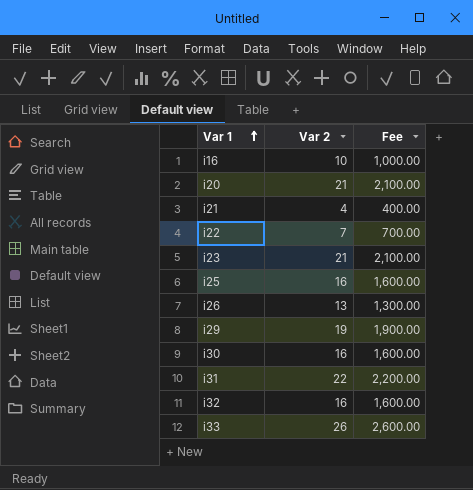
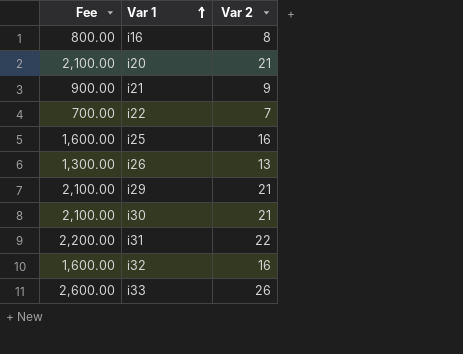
column Fee | position: 3 -> 1
row i23: 21 | 2,100.00 -> none
i16 | Fee: 1,000.00 -> 800.00
i16 | Var 2: 10 -> 8
i21 | Fee: 400.00 -> 900.00
i21 | Var 2: 4 -> 9
i29 | Fee: 1,900.00 -> 2,100.00
i29 | Var 2: 19 -> 21
i30 | Fee: 1,600.00 -> 2,100.00
i30 | Var 2: 16 -> 21

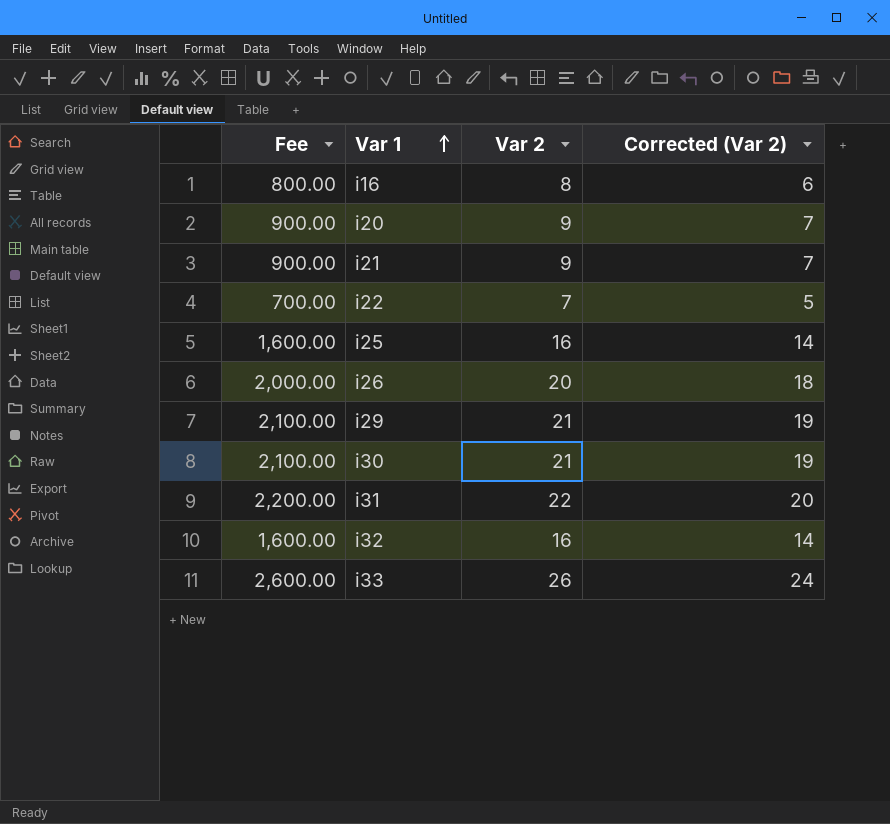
column Corrected (Var 2) | formula: none -> [Var 2] - 2
i20 | Fee: 2,100.00 -> 900.00
i20 | Var 2: 21 -> 9
i26 | Fee: 1,300.00 -> 2,000.00
i26 | Var 2: 13 -> 20

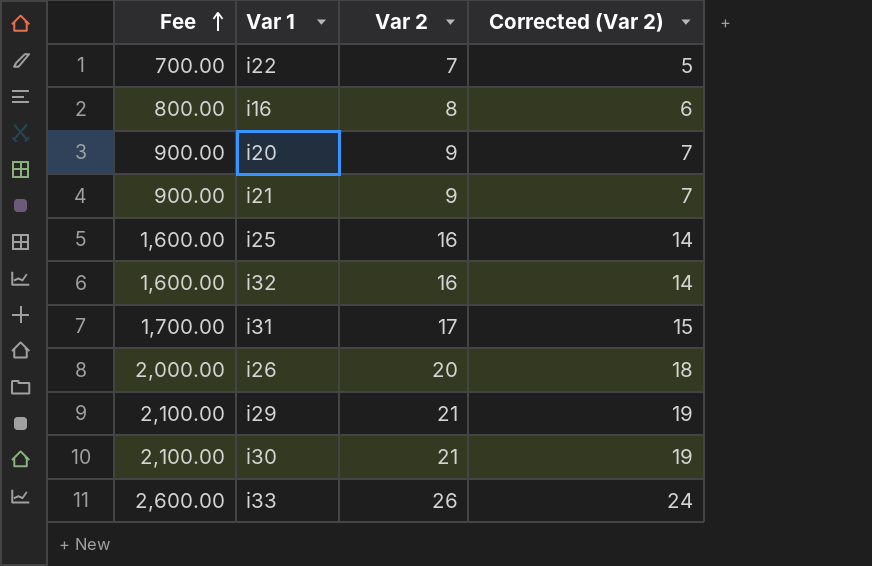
row order: Var 1 ascending -> Fee ascending
i31 | Fee: 2,200.00 -> 1,700.00
i31 | Var 2: 22 -> 17
i31 | Corrected (Var 2): 20 -> 15

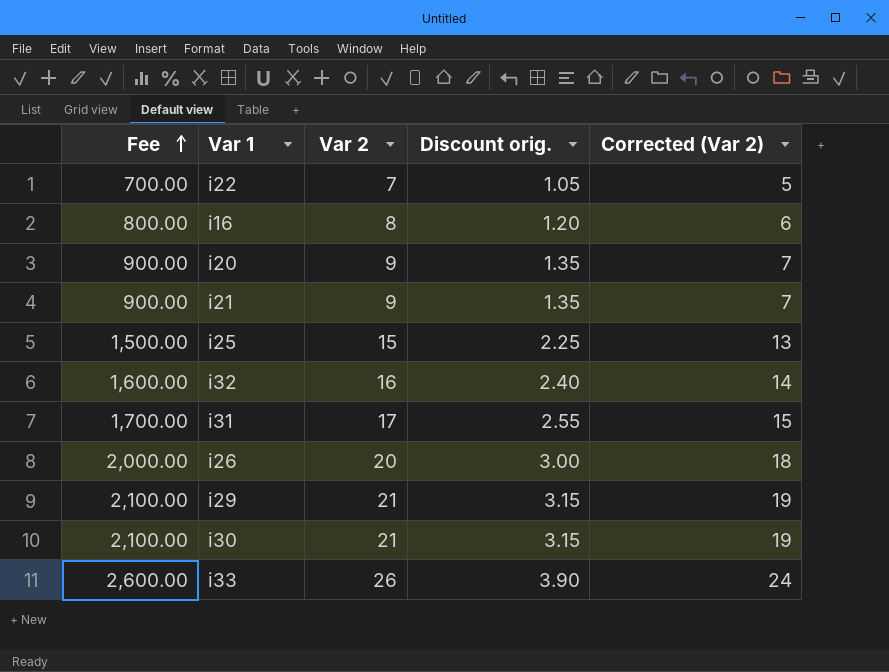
column Discount orig. | formula: none -> [Var 2] * 0.15
i25 | Fee: 1,600.00 -> 1,500.00
i25 | Var 2: 16 -> 15
i25 | Corrected (Var 2): 14 -> 13

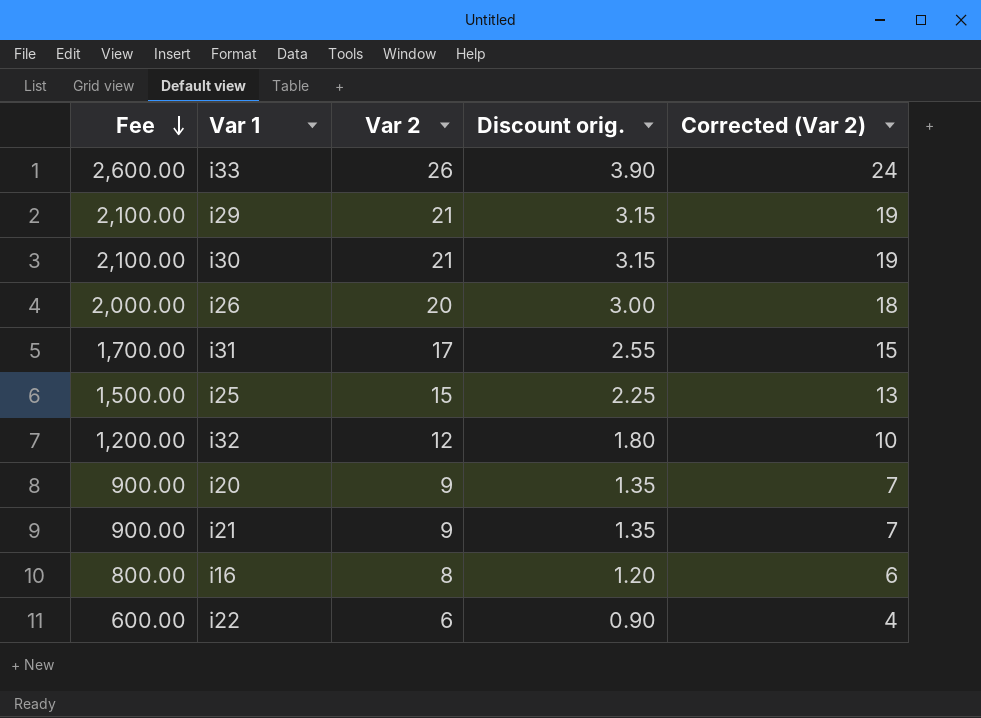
row order: Fee ascending -> Fee descending
i32 | Fee: 1,600.00 -> 1,200.00
i32 | Var 2: 16 -> 12
i32 | Discount orig.: 2.40 -> 1.80
i32 | Corrected (Var 2): 14 -> 10
i22 | Fee: 700.00 -> 600.00
i22 | Var 2: 7 -> 6
i22 | Discount orig.: 1.05 -> 0.90
i22 | Corrected (Var 2): 5 -> 4

